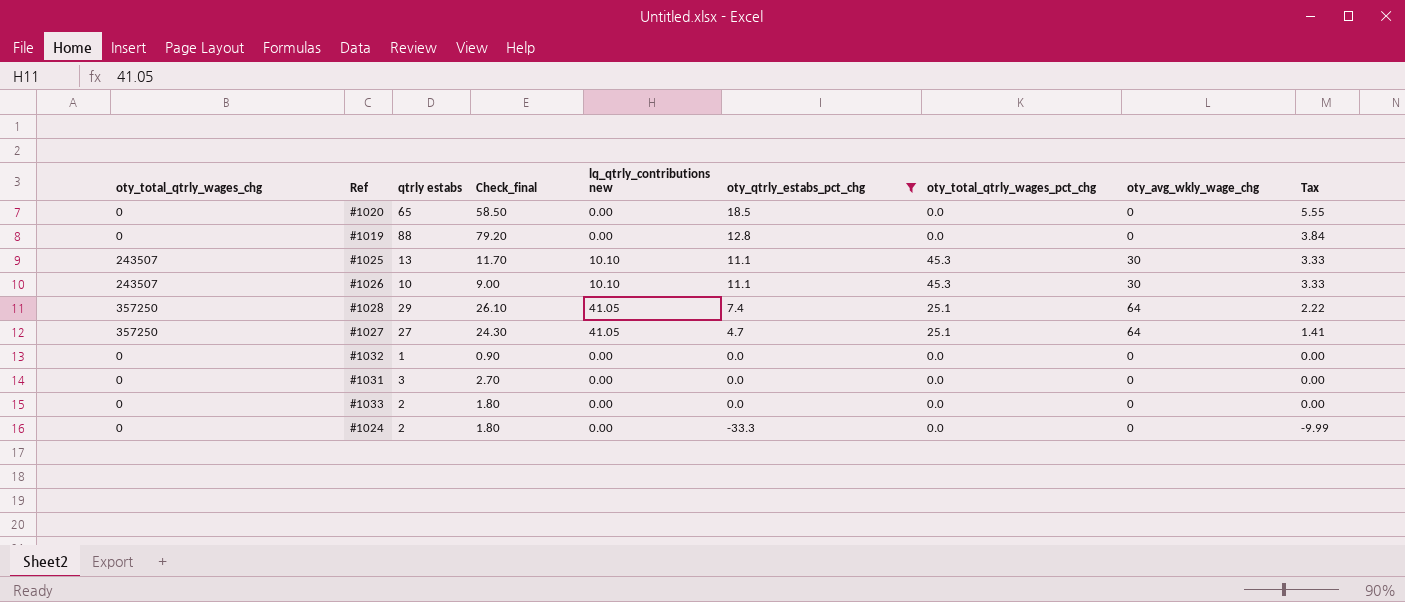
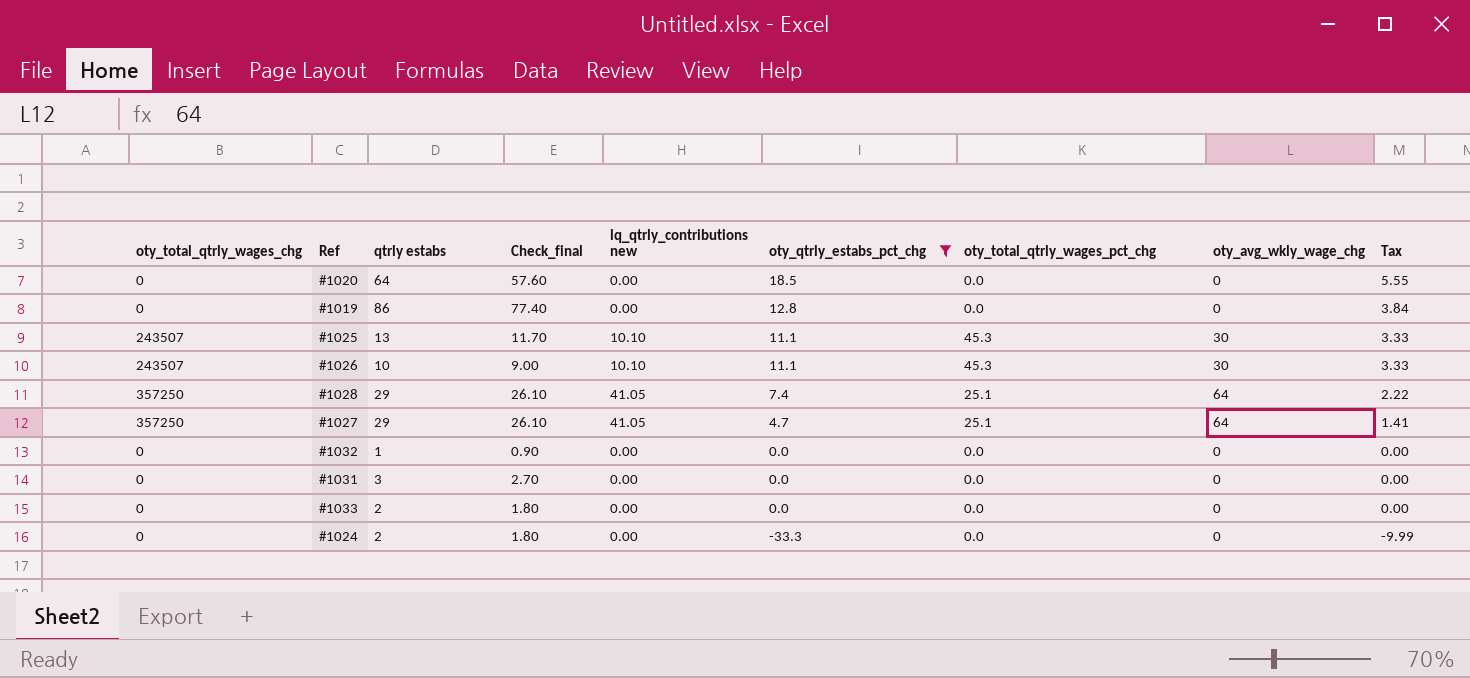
#1020 | qtrly estabs: 65 -> 64
#1020 | Check_final: 58.50 -> 57.60
#1019 | qtrly estabs: 88 -> 86
#1019 | Check_final: 79.20 -> 77.40
#1027 | qtrly estabs: 27 -> 29
#1027 | Check_final: 24.30 -> 26.10

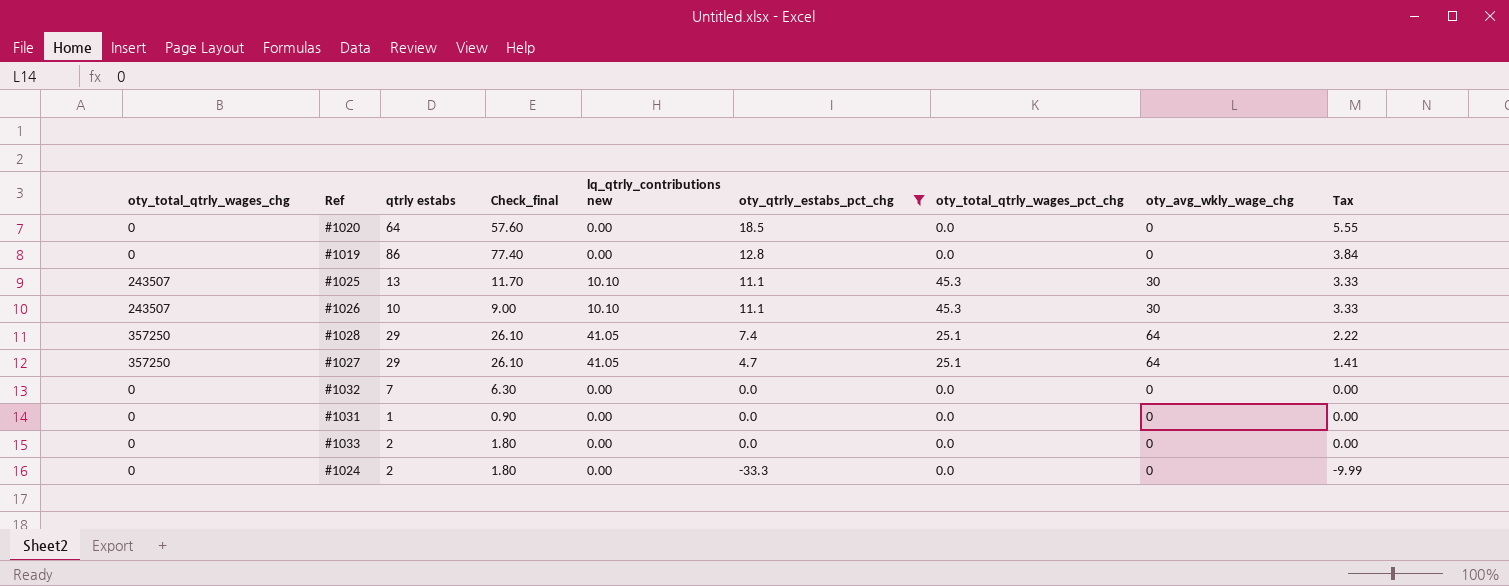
#1032 | qtrly estabs: 1 -> 7
#1032 | Check_final: 0.90 -> 6.30
#1031 | qtrly estabs: 3 -> 1
#1031 | Check_final: 2.70 -> 0.90

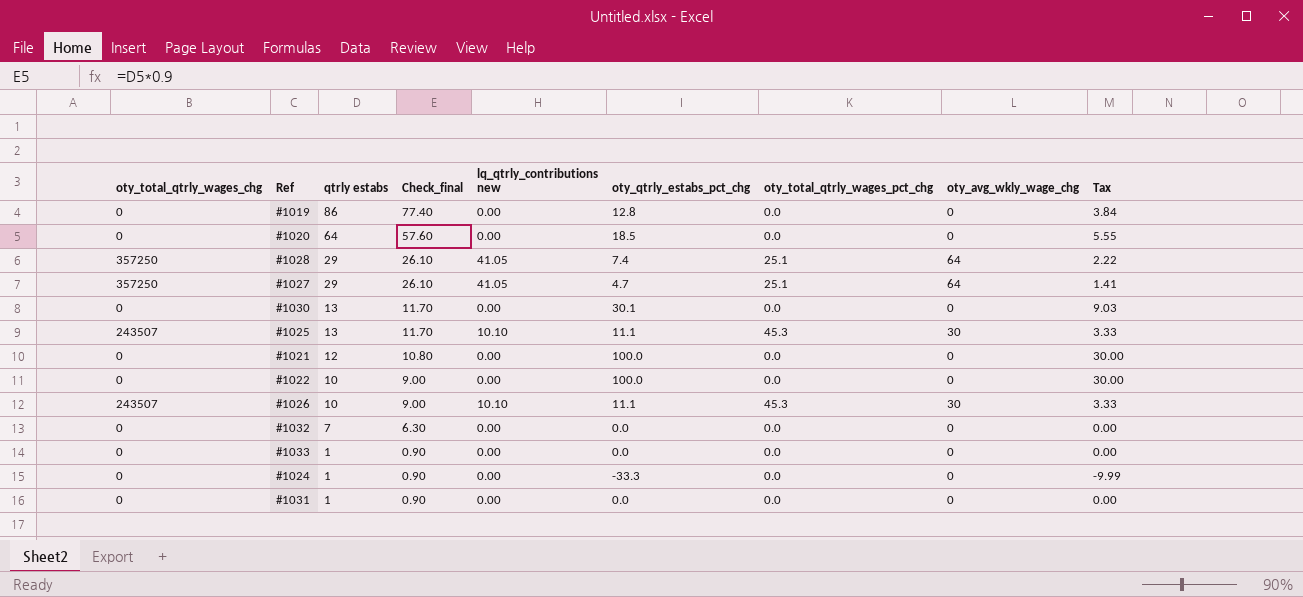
filter: oty_qtrly_estabs_pct_chg <= 18.5 -> none
row order: oty_qtrly_estabs_pct_chg descending -> qtrly estabs descending
#1033 | qtrly estabs: 2 -> 1
#1033 | Check_final: 1.80 -> 0.90
#1024 | qtrly estabs: 2 -> 1
#1024 | Check_final: 1.80 -> 0.90

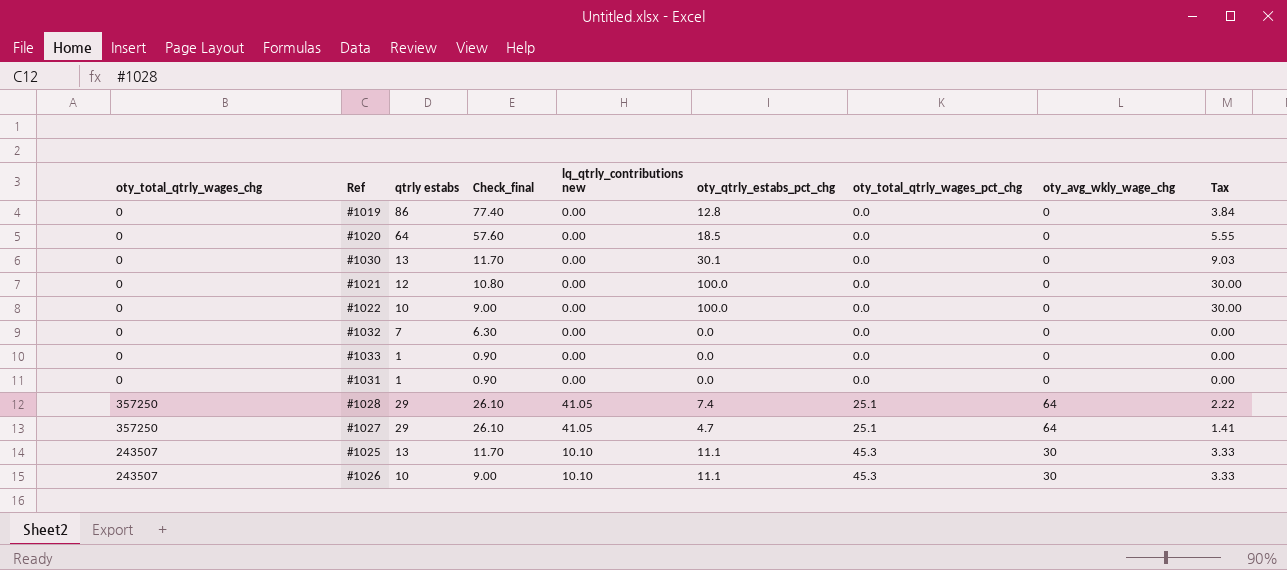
row order: qtrly estabs descending -> oty_total_qtrly_wages_pct_chg ascending
row #1024: 0 | 1 | 0.90 | 0.00 | -33.3 | 0.0 | 0 | -9.99 -> none

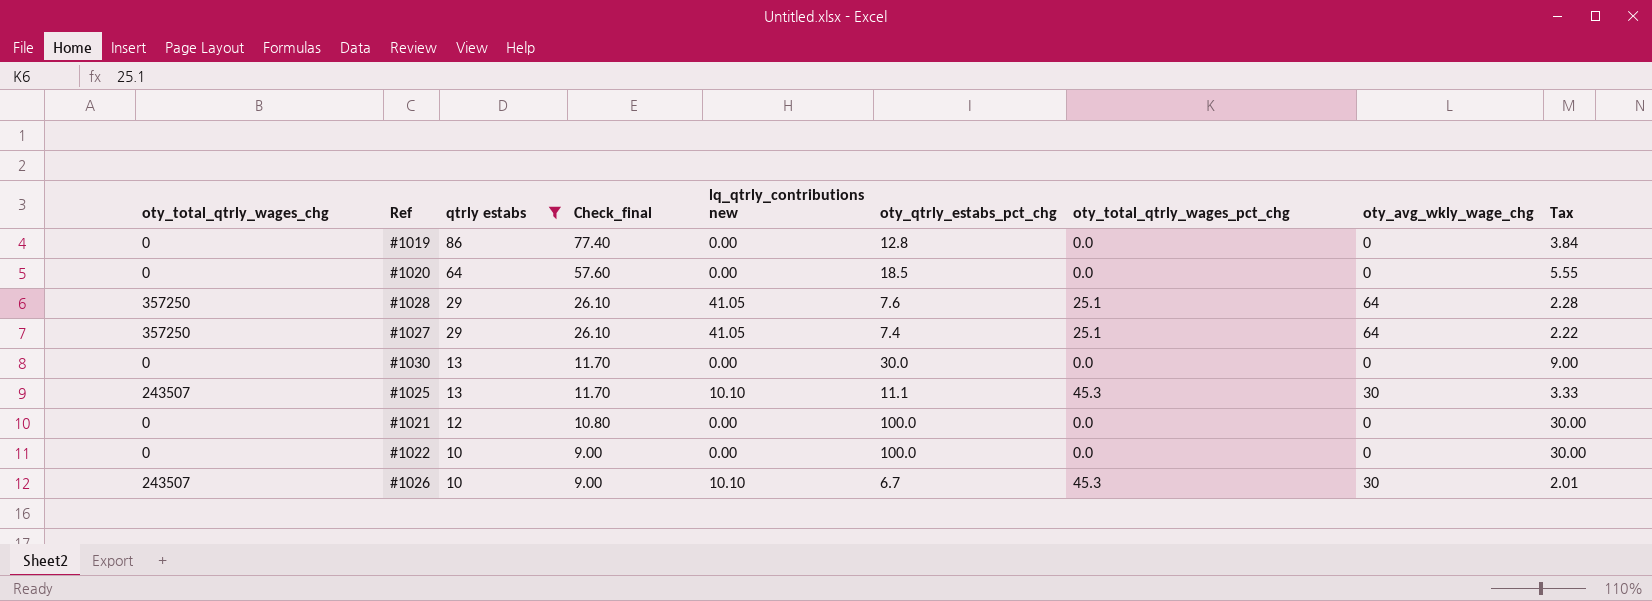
filter: none -> qtrly estabs >= 10
row order: oty_total_qtrly_wages_pct_chg ascending -> qtrly estabs descending
#1028 | oty_qtrly_estabs_pct_chg: 7.4 -> 7.6
#1028 | Tax: 2.22 -> 2.28
#1027 | oty_qtrly_estabs_pct_chg: 4.7 -> 7.4
#1027 | Tax: 1.41 -> 2.22
#1030 | oty_qtrly_estabs_pct_chg: 30.1 -> 30.0
#1030 | Tax: 9.03 -> 9.00
#1026 | oty_qtrly_estabs_pct_chg: 11.1 -> 6.7
#1026 | Tax: 3.33 -> 2.01

